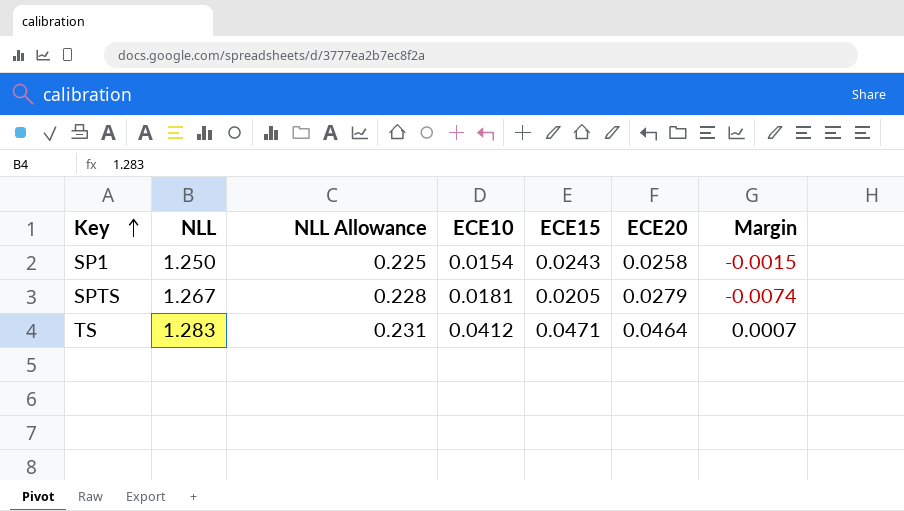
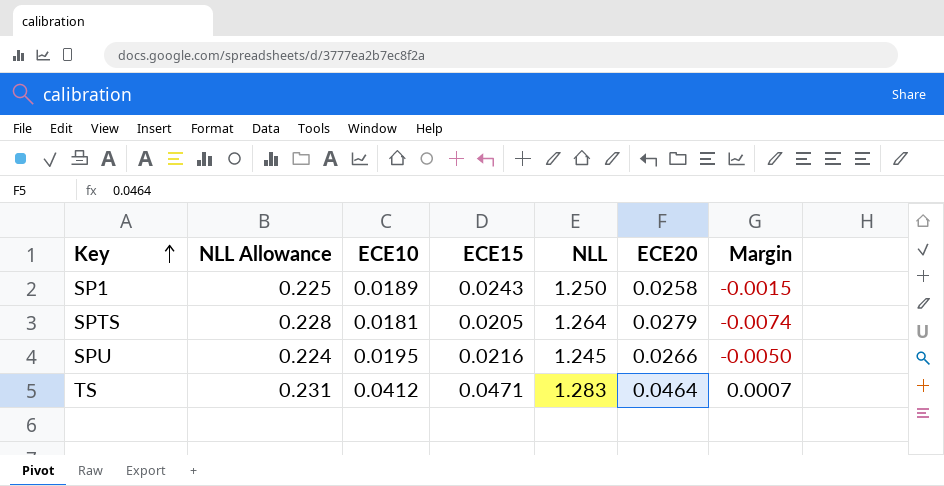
column NLL | position: 2 -> 5
SP1 | ECE10: 0.0154 -> 0.0189
SPTS | NLL: 1.267 -> 1.264
row SPU: none -> 0.224 | 0.0195 | 0.0216 | 1.245 | 0.0266 | -0.0050

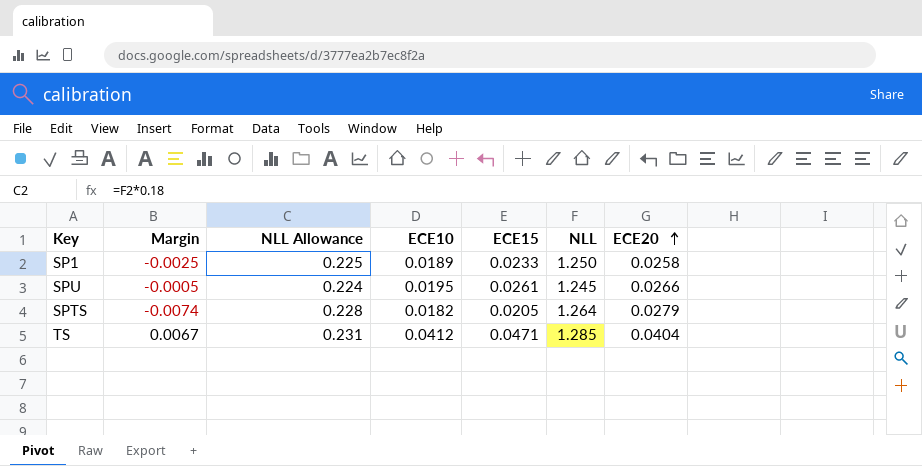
row order: Key ascending -> ECE20 ascending
column Margin | position: 7 -> 2
SP1 | Margin: -0.0015 -> -0.0025
SP1 | ECE15: 0.0243 -> 0.0233
SPU | Margin: -0.0050 -> -0.0005
SPU | ECE15: 0.0216 -> 0.0261
SPTS | ECE10: 0.0181 -> 0.0182
TS | Margin: 0.0007 -> 0.0067
TS | NLL: 1.283 -> 1.285
TS | ECE20: 0.0464 -> 0.0404

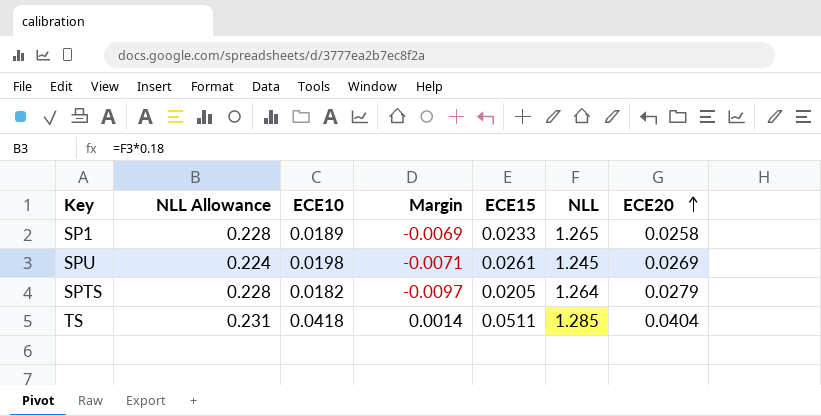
column Margin | formula: [ECE15] - [ECE20] -> [ECE10] - [ECE20]
column Margin | position: 2 -> 4
SP1 | NLL Allowance: 0.225 -> 0.228
SP1 | NLL: 1.250 -> 1.265
SPU | ECE10: 0.0195 -> 0.0198
SPU | ECE20: 0.0266 -> 0.0269
TS | ECE10: 0.0412 -> 0.0418
TS | ECE15: 0.0471 -> 0.0511

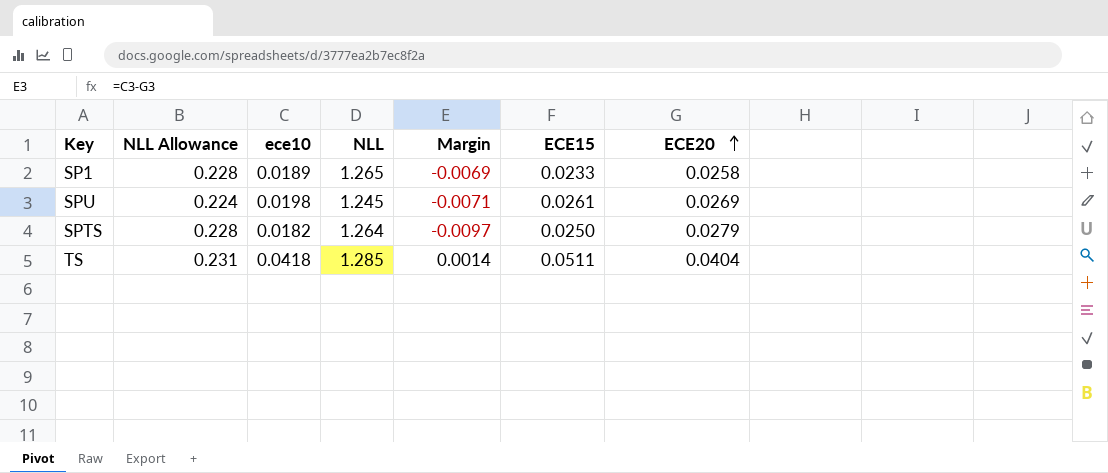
column name: ECE10 -> ece10
column NLL | position: 6 -> 4
SPTS | ECE15: 0.0205 -> 0.0250

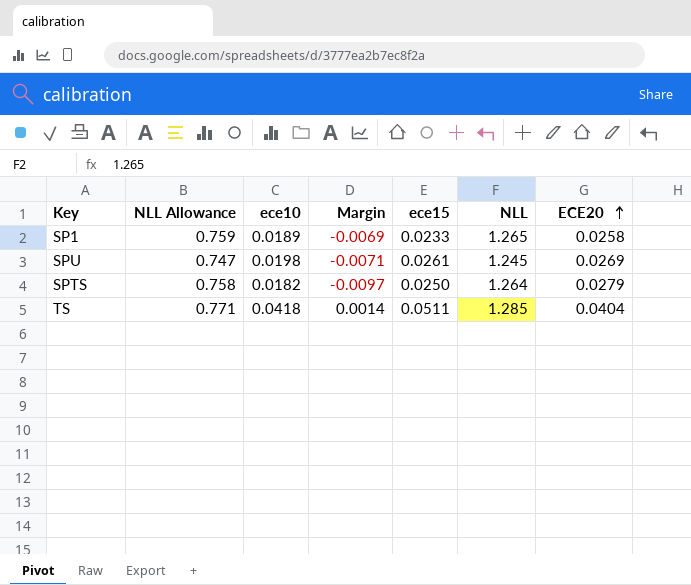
column NLL Allowance | formula: [NLL] * 0.18 -> [NLL] * 0.6
column name: ECE15 -> ece15
column NLL | position: 4 -> 6

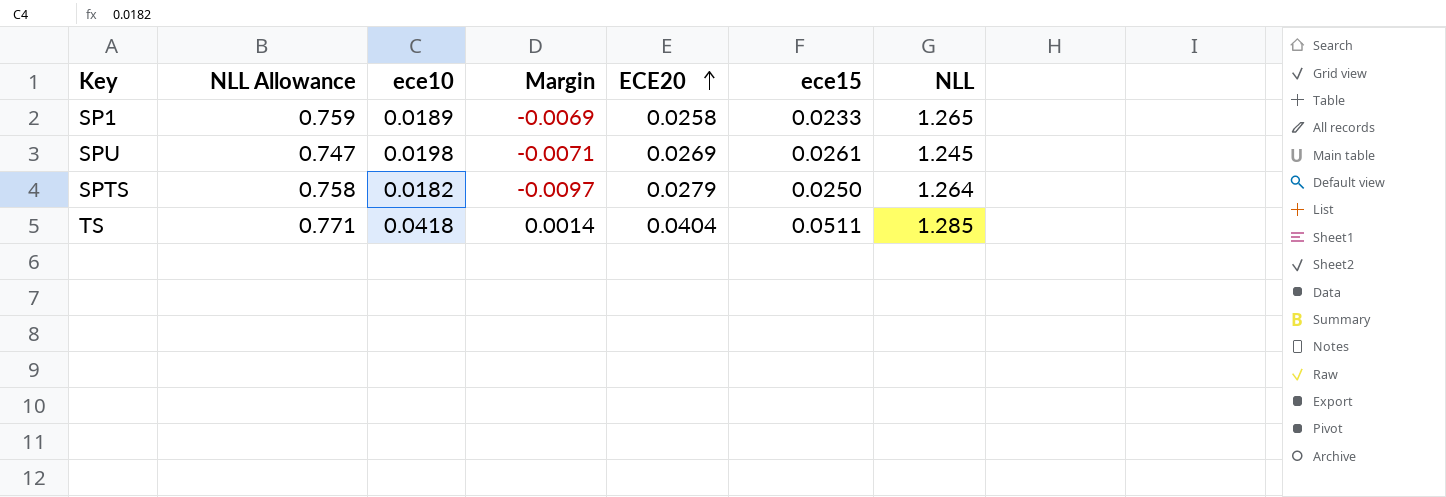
column ECE20 | position: 7 -> 5

